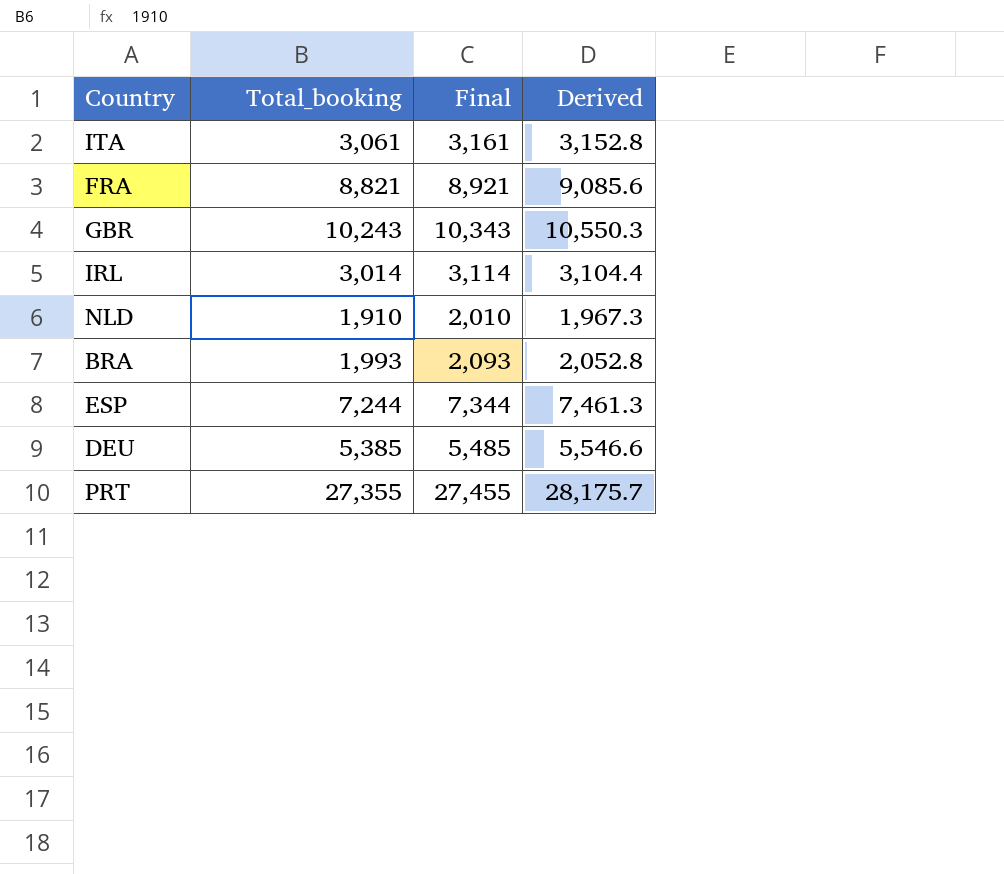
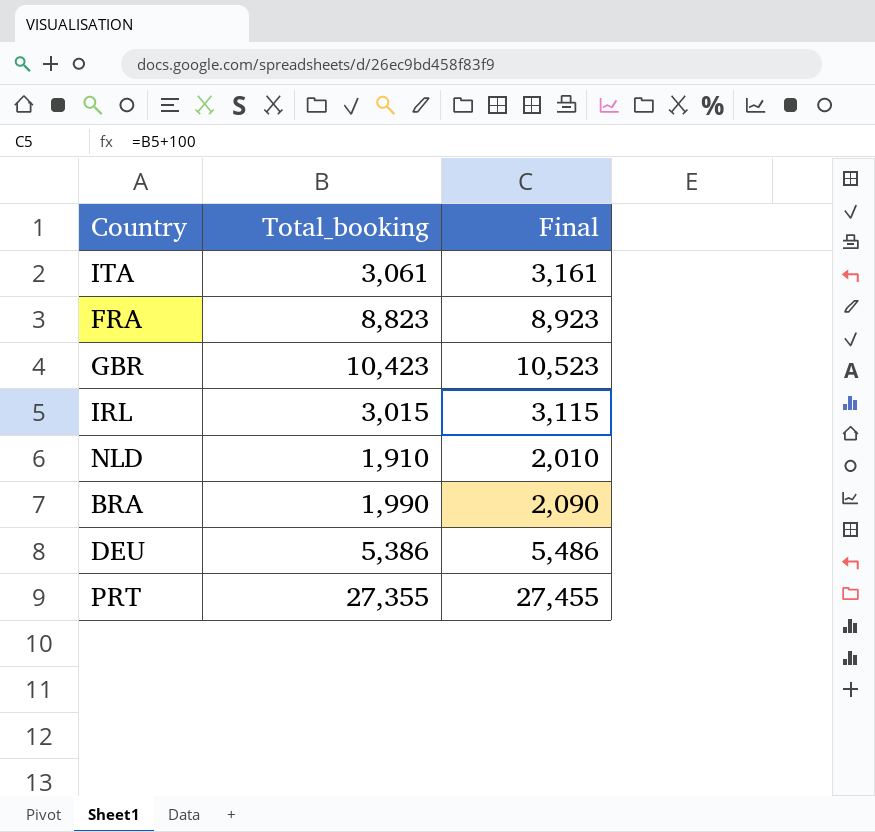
column Derived | formula: [Total_booking] * 1.03 -> none
row ESP: 7,244 | 7,344 | 7,461.3 -> none
FRA | Total_booking: 8,821 -> 8,823
FRA | Final: 8,921 -> 8,923
GBR | Total_booking: 10,243 -> 10,423
GBR | Final: 10,343 -> 10,523
IRL | Total_booking: 3,014 -> 3,015
IRL | Final: 3,114 -> 3,115
BRA | Total_booking: 1,993 -> 1,990
BRA | Final: 2,093 -> 2,090
DEU | Total_booking: 5,385 -> 5,386
DEU | Final: 5,485 -> 5,486

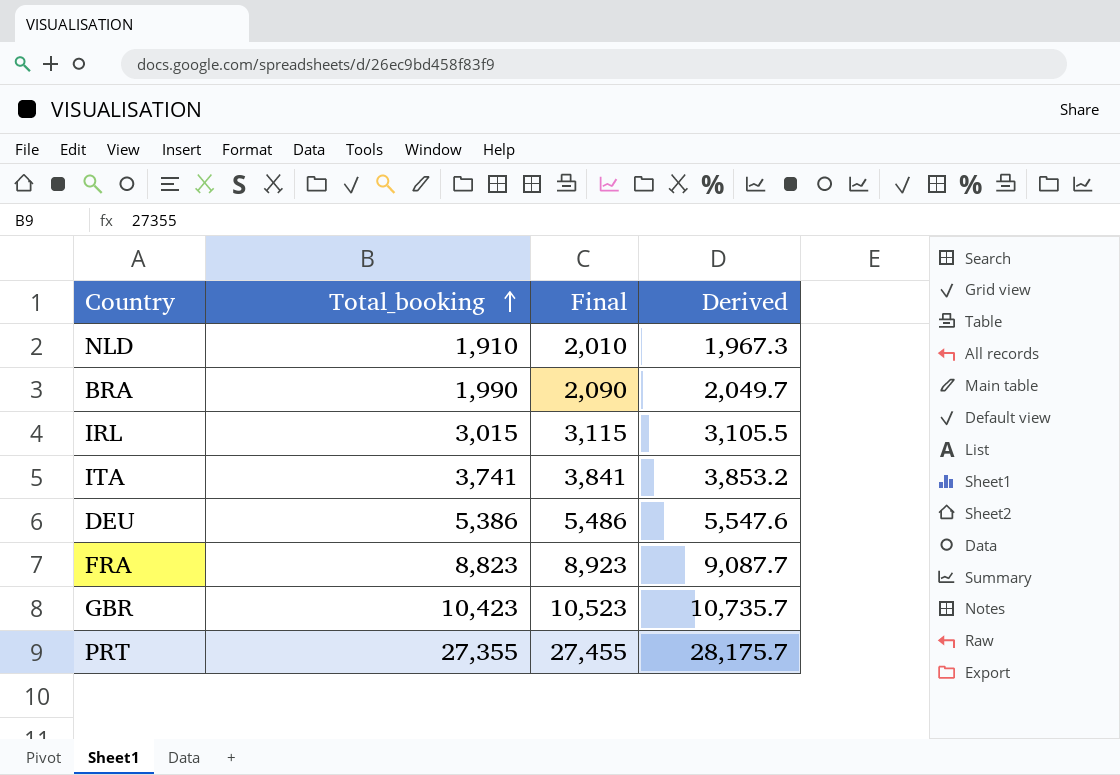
row order: none -> Total_booking ascending
column Derived | formula: none -> [Total_booking] * 1.03
ITA | Total_booking: 3,061 -> 3,741
ITA | Final: 3,161 -> 3,841

